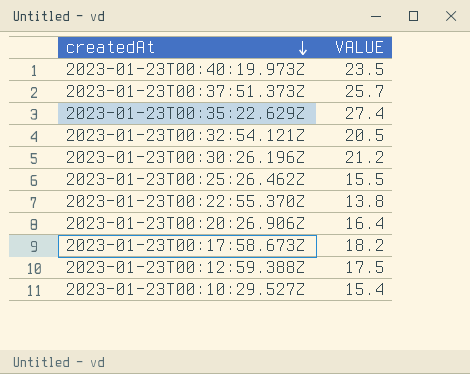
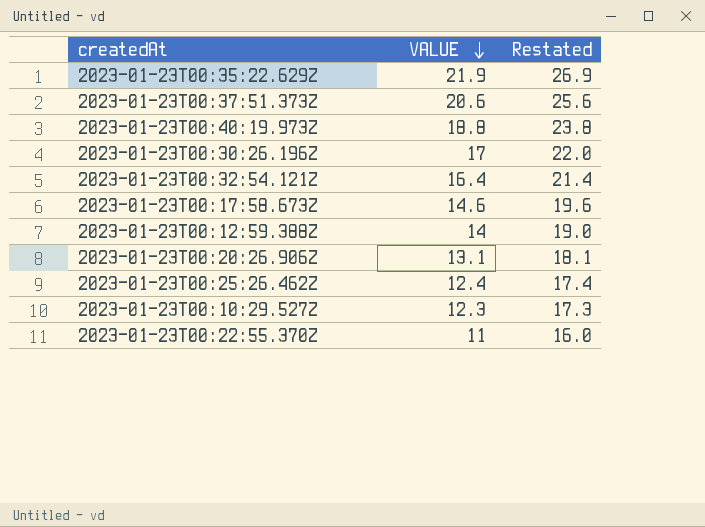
row order: createdAt descending -> VALUE descending
column Restated | formula: none -> [VALUE] + 5
2023-01-23T00:35:22.629Z | VALUE: 27.4 -> 21.9
2023-01-23T00:37:51.373Z | VALUE: 25.7 -> 20.6
2023-01-23T00:40:19.973Z | VALUE: 23.5 -> 18.8
2023-01-23T00:30:26.196Z | VALUE: 21.2 -> 17
2023-01-23T00:32:54.121Z | VALUE: 20.5 -> 16.4
2023-01-23T00:17:58.673Z | VALUE: 18.2 -> 14.6
2023-01-23T00:12:59.388Z | VALUE: 17.5 -> 14
2023-01-23T00:20:26.906Z | VALUE: 16.4 -> 13.1
2023-01-23T00:25:26.462Z | VALUE: 15.5 -> 12.4
2023-01-23T00:10:29.527Z | VALUE: 15.4 -> 12.3
2023-01-23T00:22:55.370Z | VALUE: 13.8 -> 11

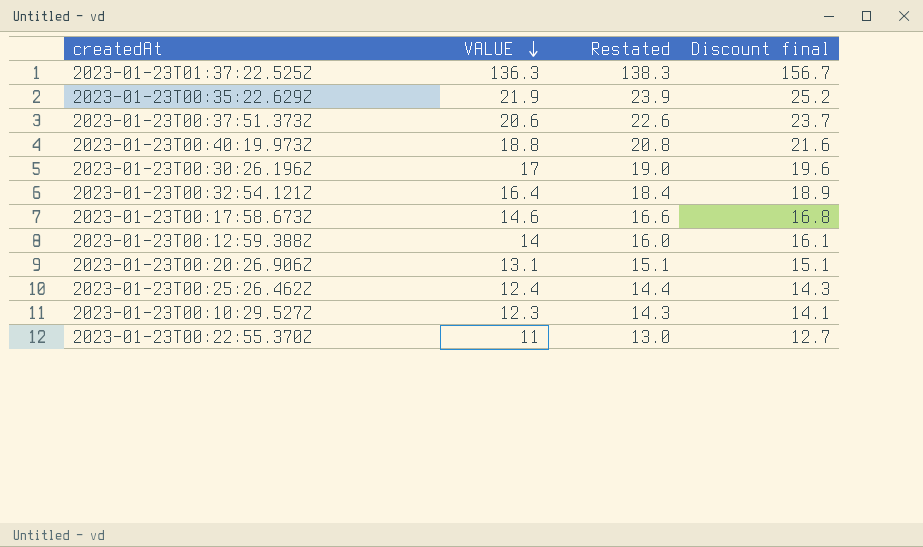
column Restated | formula: [VALUE] + 5 -> [VALUE] + 2
column Discount final | formula: none -> [VALUE] * 1.15
row 2023-01-23T01:37:22.525Z: none -> 136.3 | 138.3 | 156.7

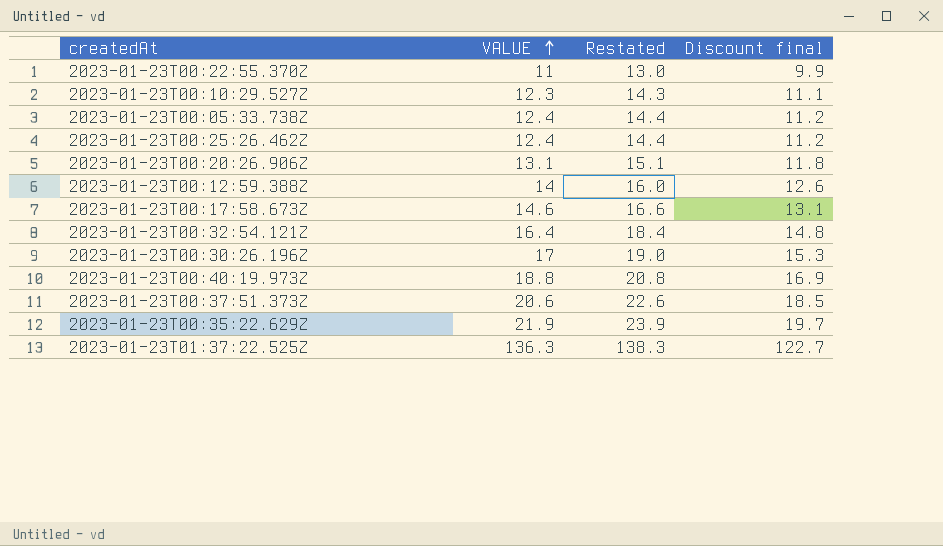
row order: VALUE descending -> VALUE ascending
column Discount final | formula: [VALUE] * 1.15 -> [VALUE] * 0.9
row 2023-01-23T00:05:33.738Z: none -> 12.4 | 14.4 | 11.2

